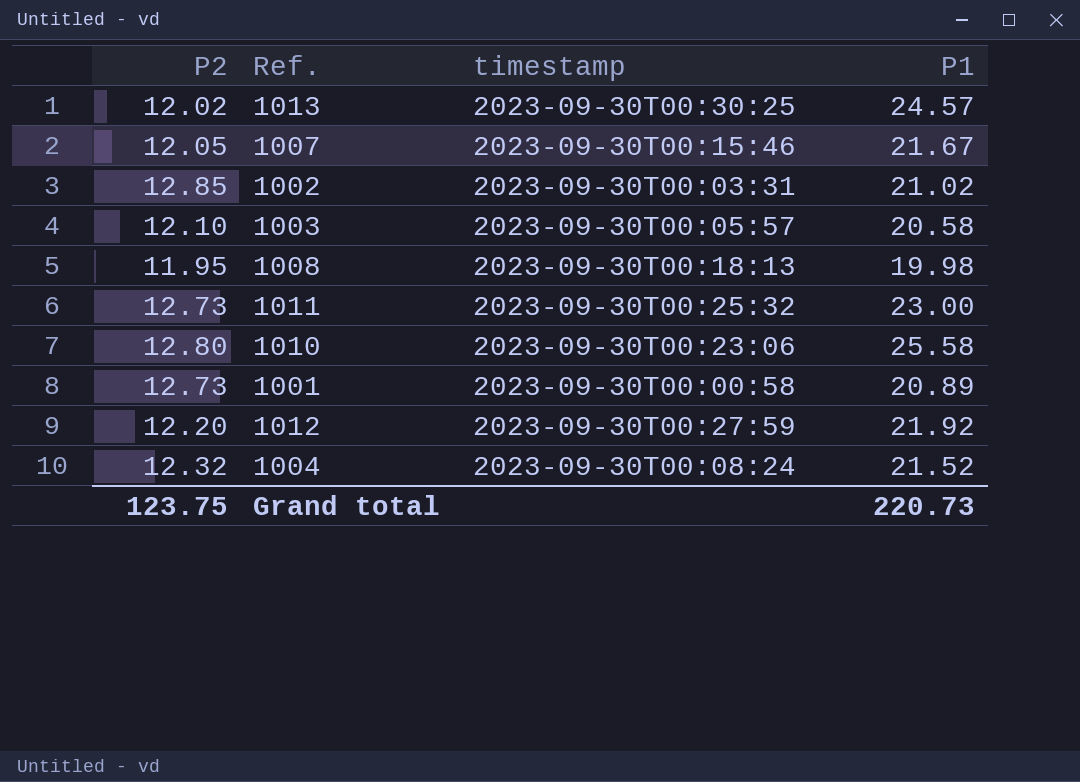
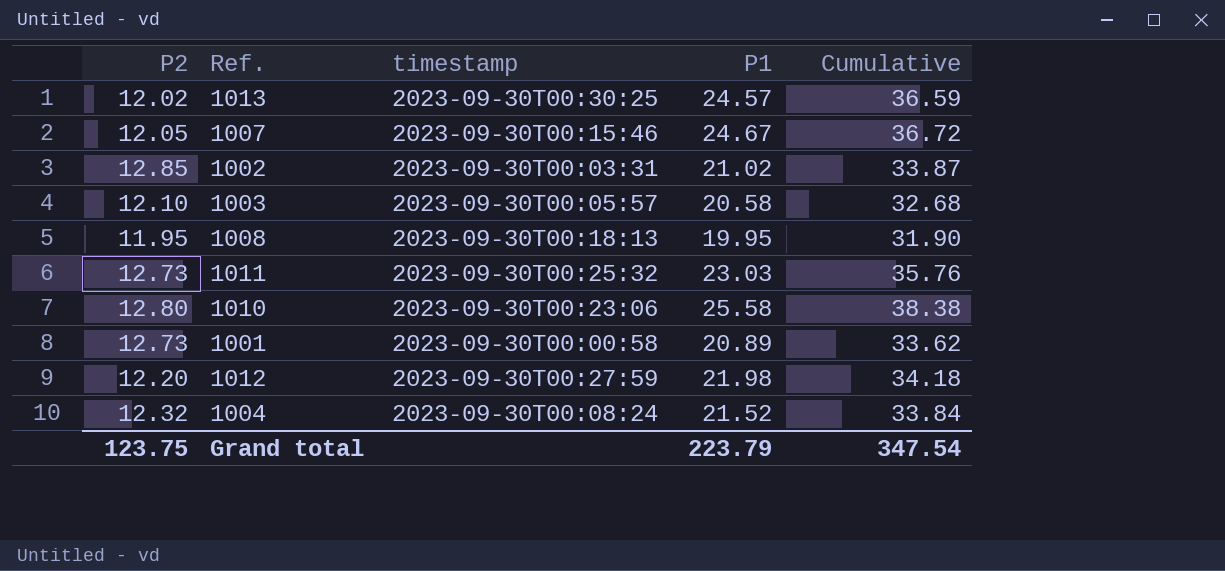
column Cumulative | formula: none -> [P2] + [P1]
1007 | P1: 21.67 -> 24.67
1008 | P1: 19.98 -> 19.95
1011 | P1: 23.00 -> 23.03
1012 | P1: 21.92 -> 21.98
Grand total | P1: 220.73 -> 223.79

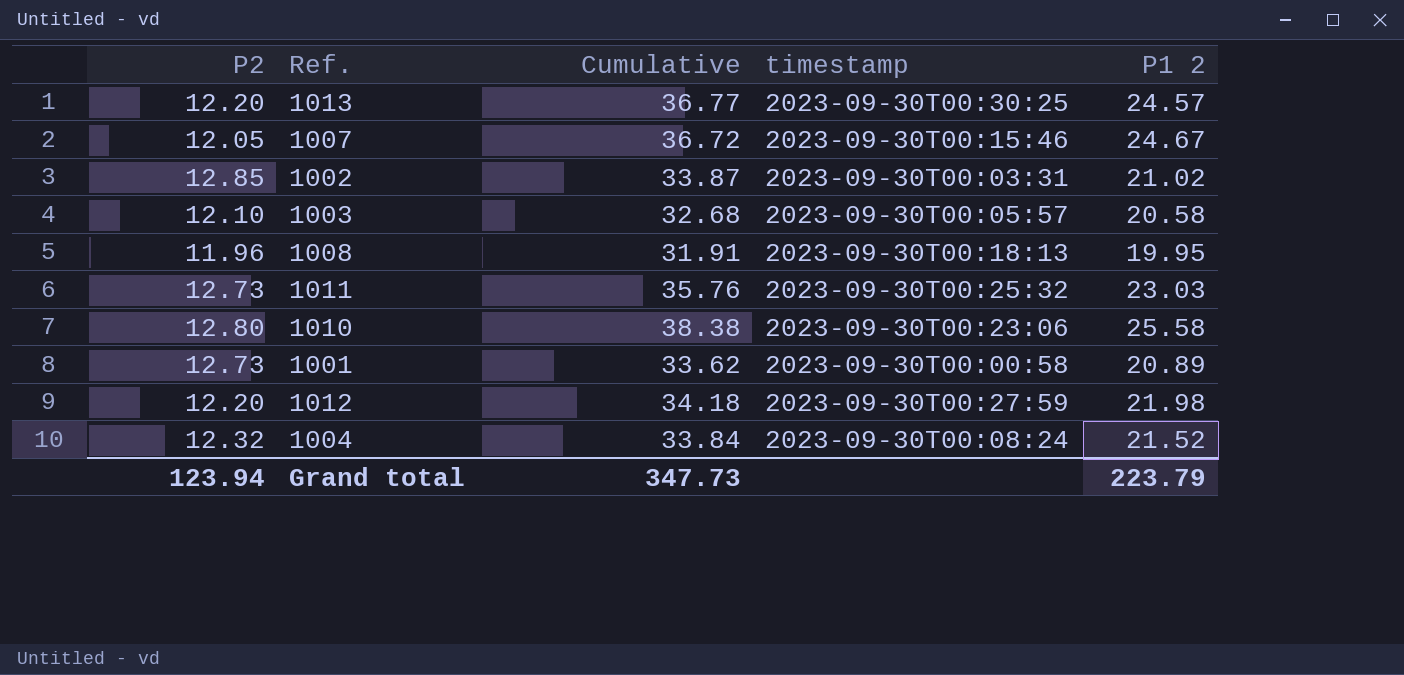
column Cumulative | position: 5 -> 3
column name: P1 -> P1 2
1013 | P2: 12.02 -> 12.20
1013 | Cumulative: 36.59 -> 36.77
1008 | P2: 11.95 -> 11.96
1008 | Cumulative: 31.90 -> 31.91
Grand total | P2: 123.75 -> 123.94
Grand total | Cumulative: 347.54 -> 347.73

